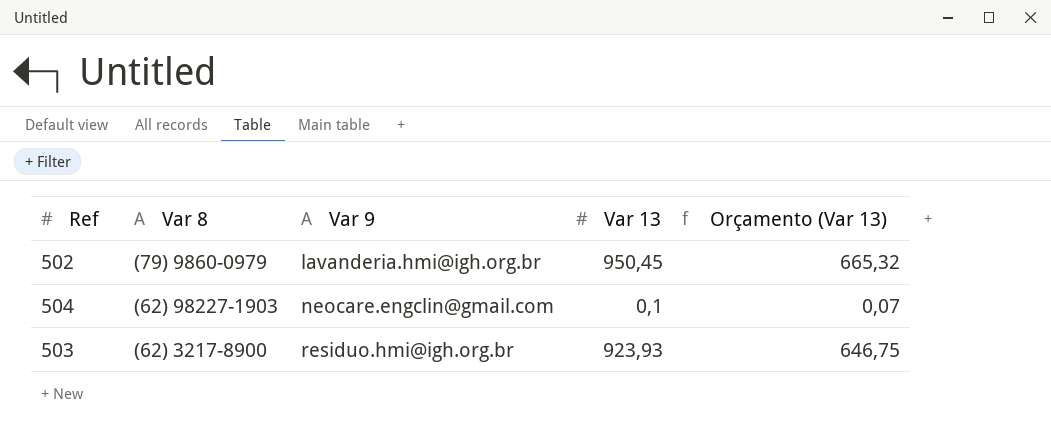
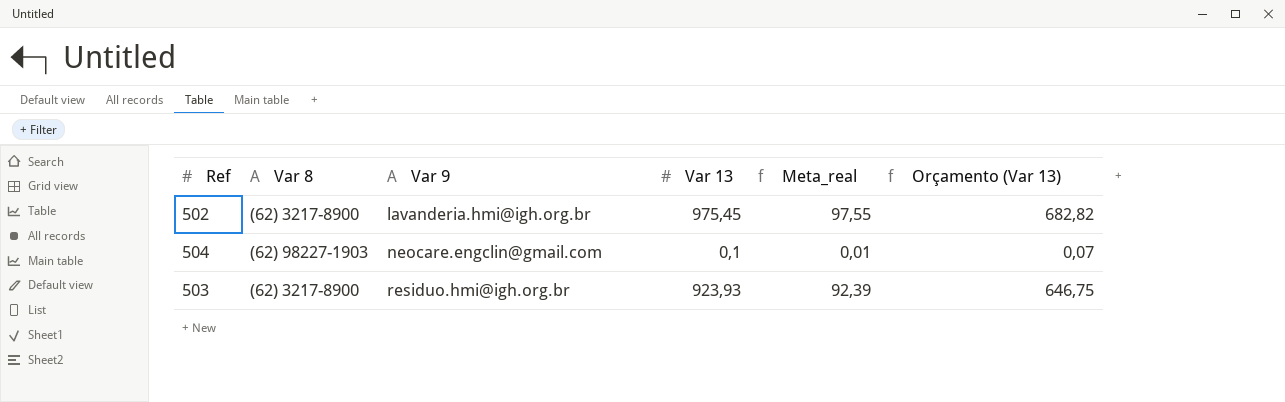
column Meta_real | formula: none -> [Var 13] * 0,1
502 | Var 8: (79) 9860-0979 -> (62) 3217-8900
502 | Var 13: 950,45 -> 975,45
502 | Orçamento (Var 13): 665,32 -> 682,82

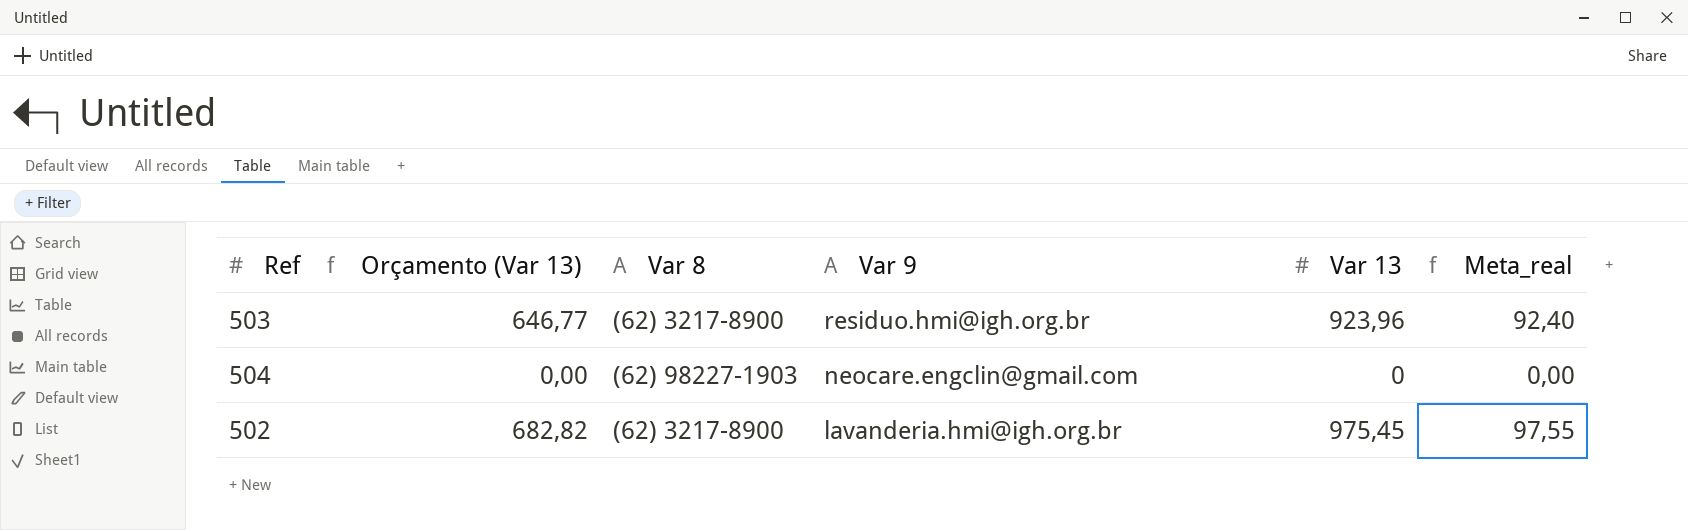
row order: Var 9 ascending -> Var 9 descending
column Orçamento (Var 13) | position: 6 -> 2
503 | Orçamento (Var 13): 646,75 -> 646,77
503 | Var 13: 923,93 -> 923,96
503 | Meta_real: 92,39 -> 92,40
504 | Orçamento (Var 13): 0,07 -> 0,00
504 | Var 13: 0,1 -> 0
504 | Meta_real: 0,01 -> 0,00

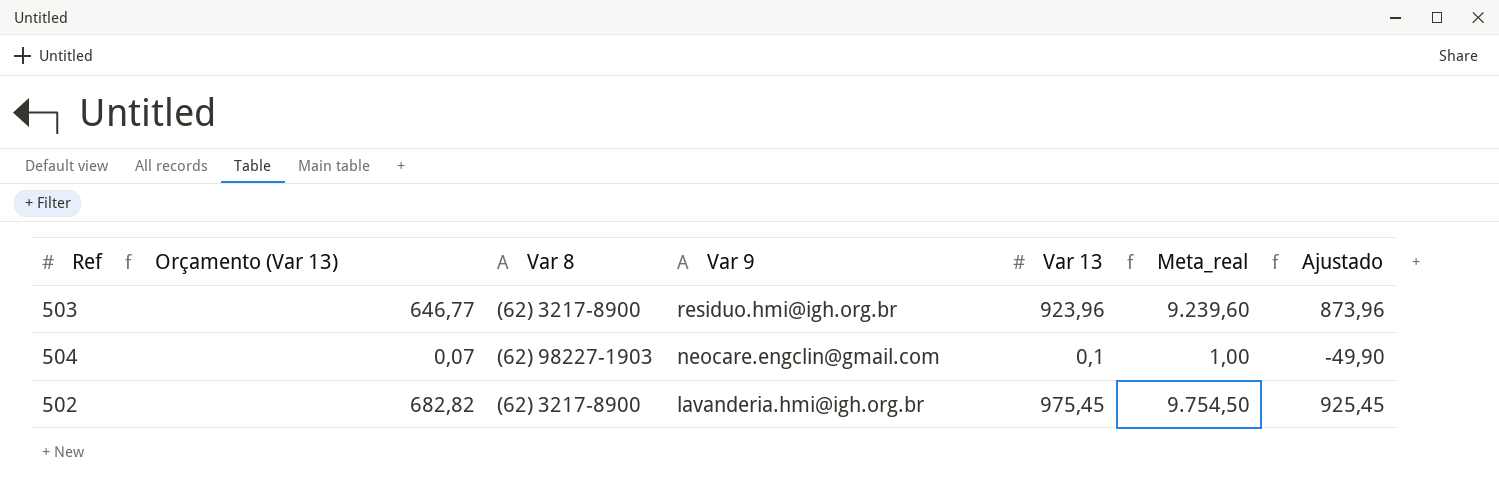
column Meta_real | formula: [Var 13] * 0,1 -> [Var 13] * 10
column Ajustado | formula: none -> [Var 13] - 50
504 | Orçamento (Var 13): 0,00 -> 0,07
504 | Var 13: 0 -> 0,1

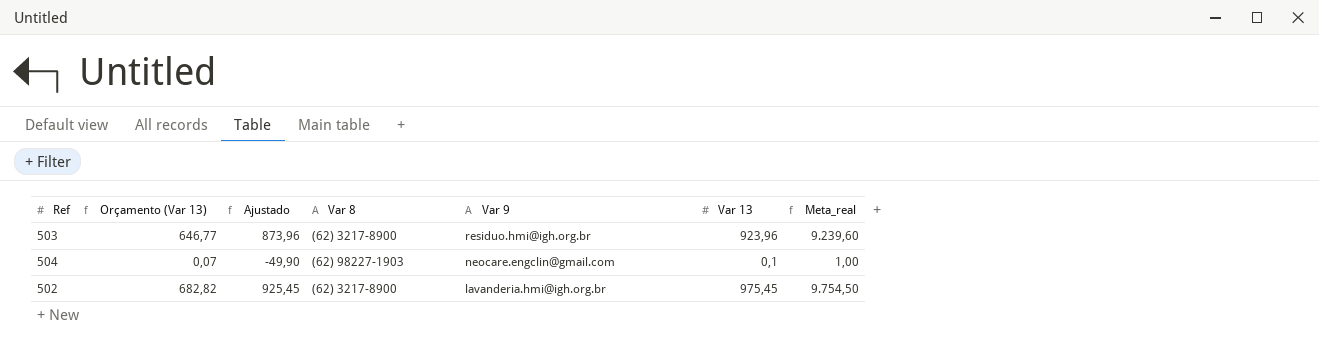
column Ajustado | position: 7 -> 3

